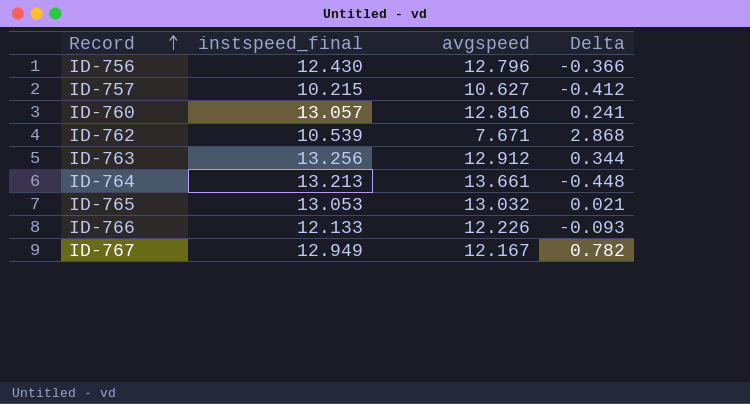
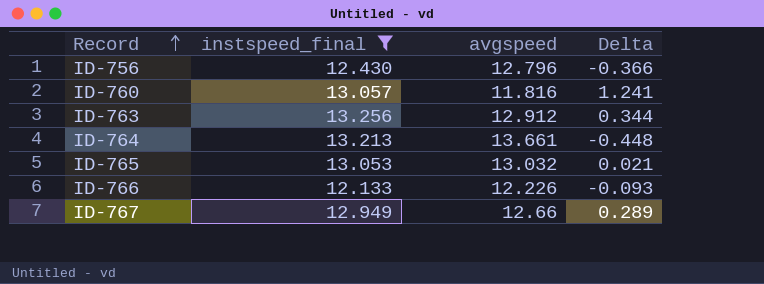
filter: none -> instspeed_final >= 12.133
ID-760 | avgspeed: 12.816 -> 11.816
ID-760 | Delta: 0.241 -> 1.241
ID-767 | avgspeed: 12.167 -> 12.66
ID-767 | Delta: 0.782 -> 0.289

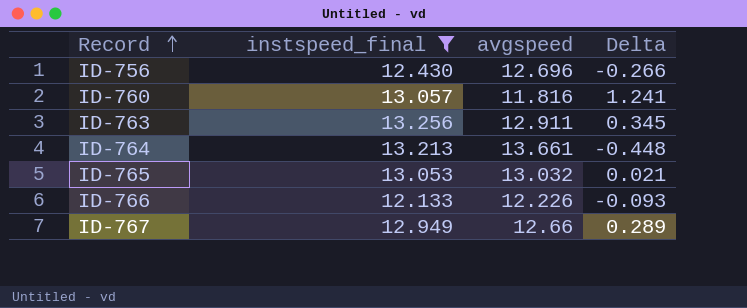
ID-756 | avgspeed: 12.796 -> 12.696
ID-756 | Delta: -0.366 -> -0.266
ID-763 | avgspeed: 12.912 -> 12.911
ID-763 | Delta: 0.344 -> 0.345

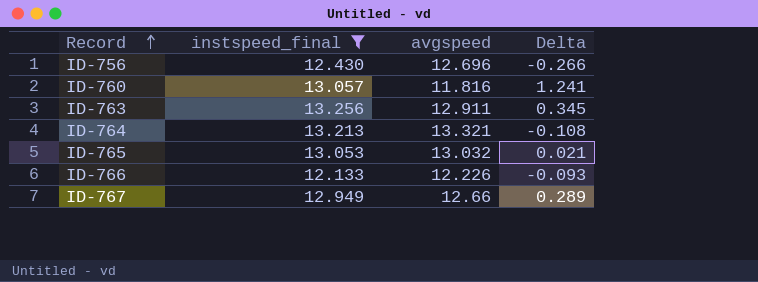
ID-764 | avgspeed: 13.661 -> 13.321
ID-764 | Delta: -0.448 -> -0.108

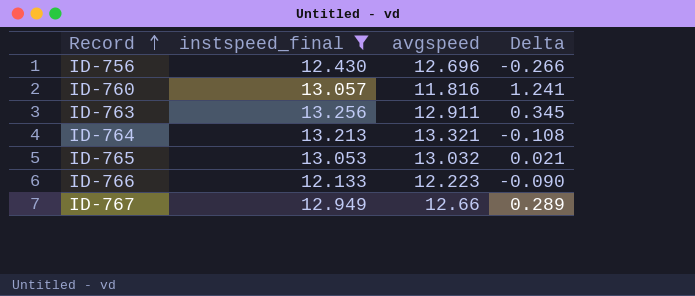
ID-766 | avgspeed: 12.226 -> 12.223
ID-766 | Delta: -0.093 -> -0.090

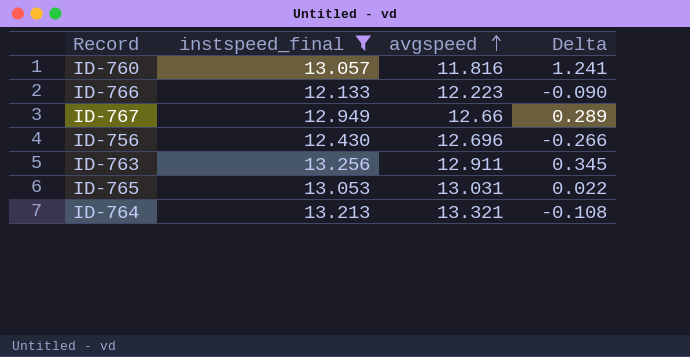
row order: Record ascending -> avgspeed ascending
ID-765 | avgspeed: 13.032 -> 13.031
ID-765 | Delta: 0.021 -> 0.022

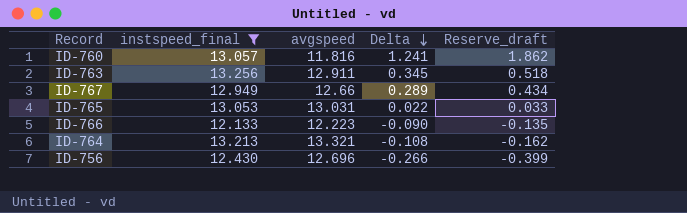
row order: avgspeed ascending -> Delta descending
column Reserve_draft | formula: none -> [Delta] * 1.5

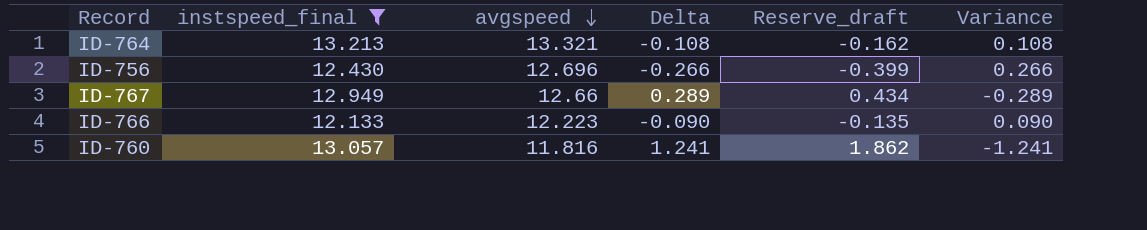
row order: Delta descending -> avgspeed descending
column Variance | formula: none -> [avgspeed] - [instspeed_final]
row ID-763: 13.256 | 12.911 | 0.345 | 0.518 -> none
row ID-765: 13.053 | 13.031 | 0.022 | 0.033 -> none

